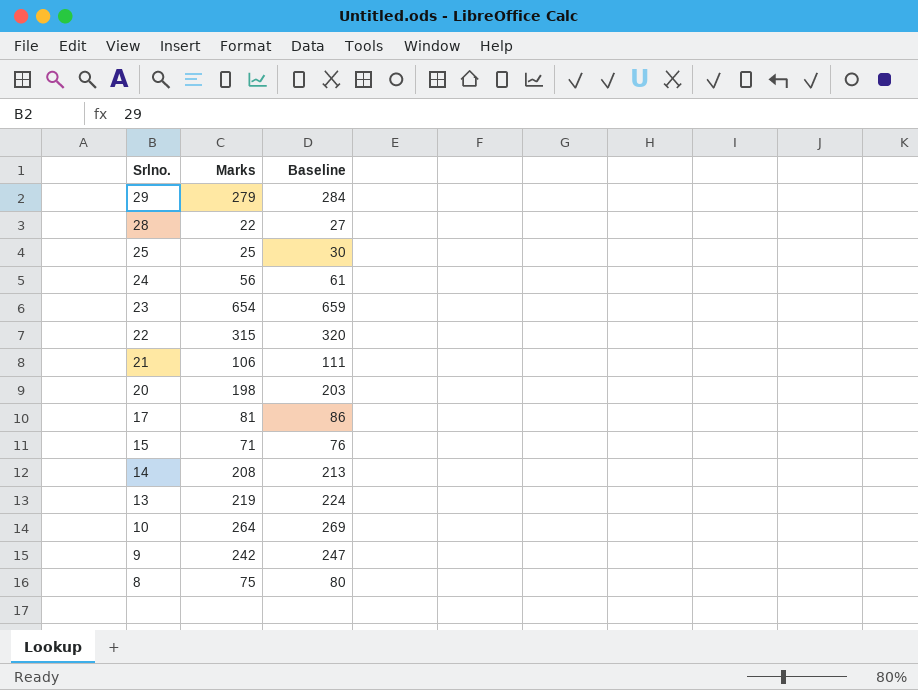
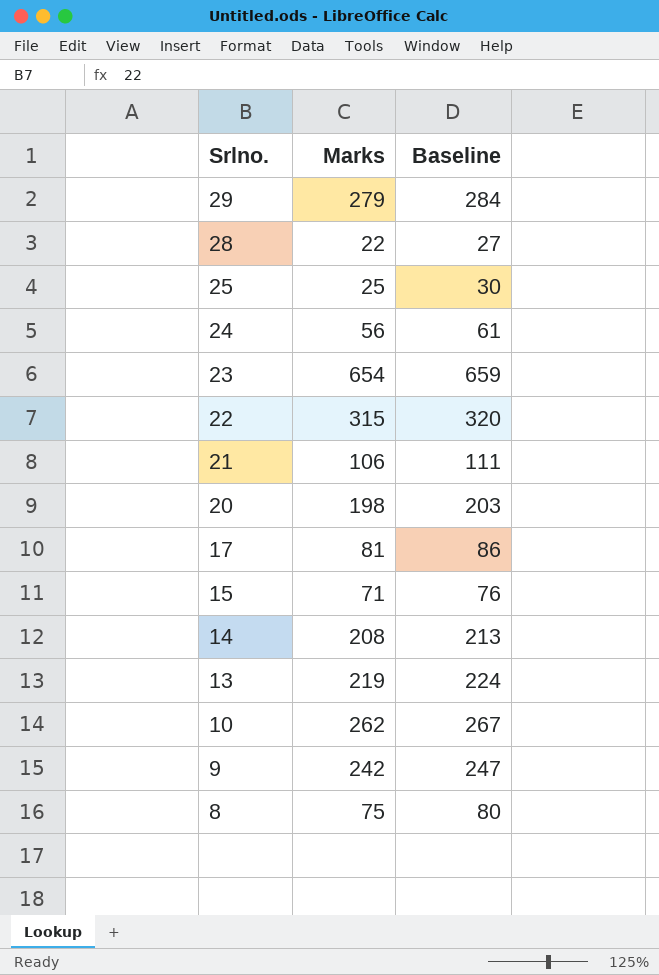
10 | Marks: 264 -> 262
10 | Baseline: 269 -> 267

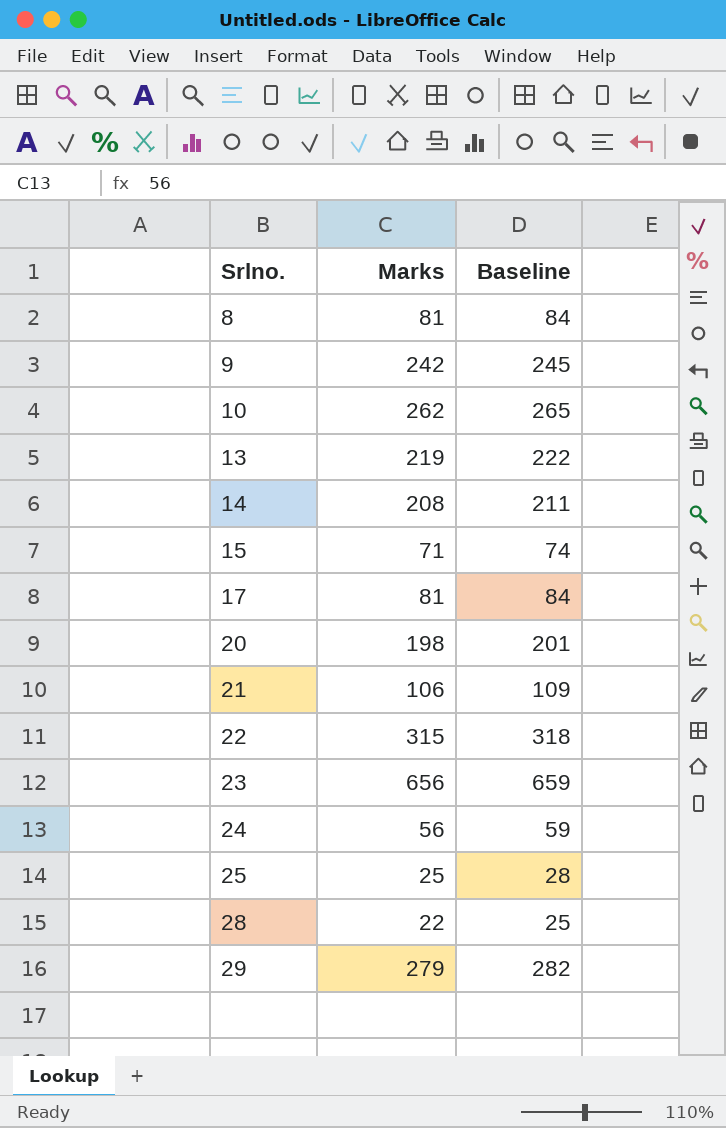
row order: Srlno. descending -> Srlno. ascending
column Baseline | formula: [Marks] + 5 -> [Marks] + 3
8 | Marks: 75 -> 81
23 | Marks: 654 -> 656

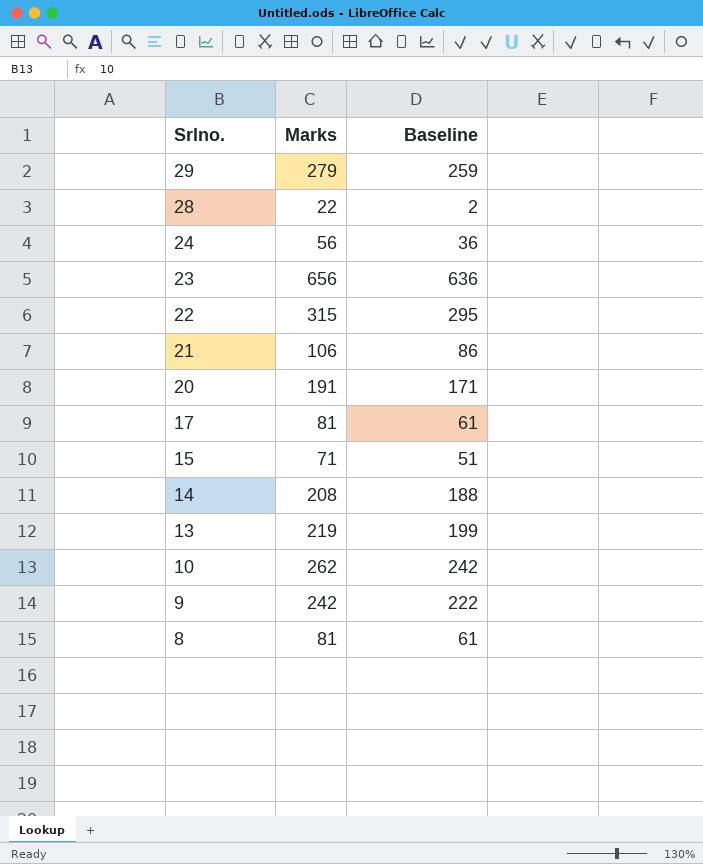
row order: Srlno. ascending -> Srlno. descending
column Baseline | formula: [Marks] + 3 -> [Marks] - 20
row 25: 25 | 28 -> none
20 | Marks: 198 -> 191

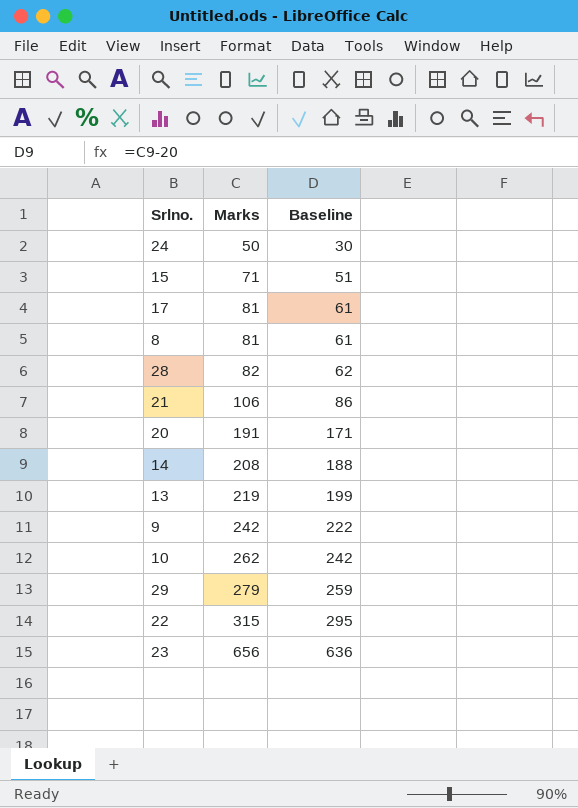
row order: Srlno. descending -> Marks ascending
24 | Marks: 56 -> 50
24 | Baseline: 36 -> 30
28 | Marks: 22 -> 82
28 | Baseline: 2 -> 62

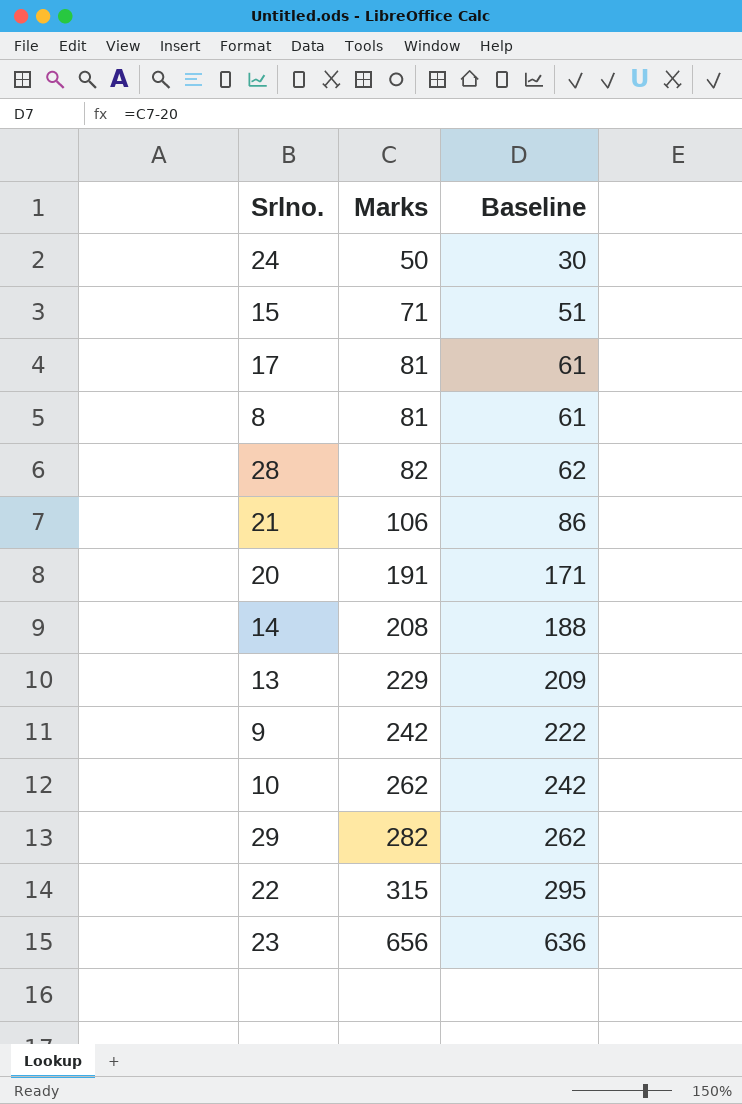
13 | Marks: 219 -> 229
13 | Baseline: 199 -> 209
29 | Marks: 279 -> 282
29 | Baseline: 259 -> 262

